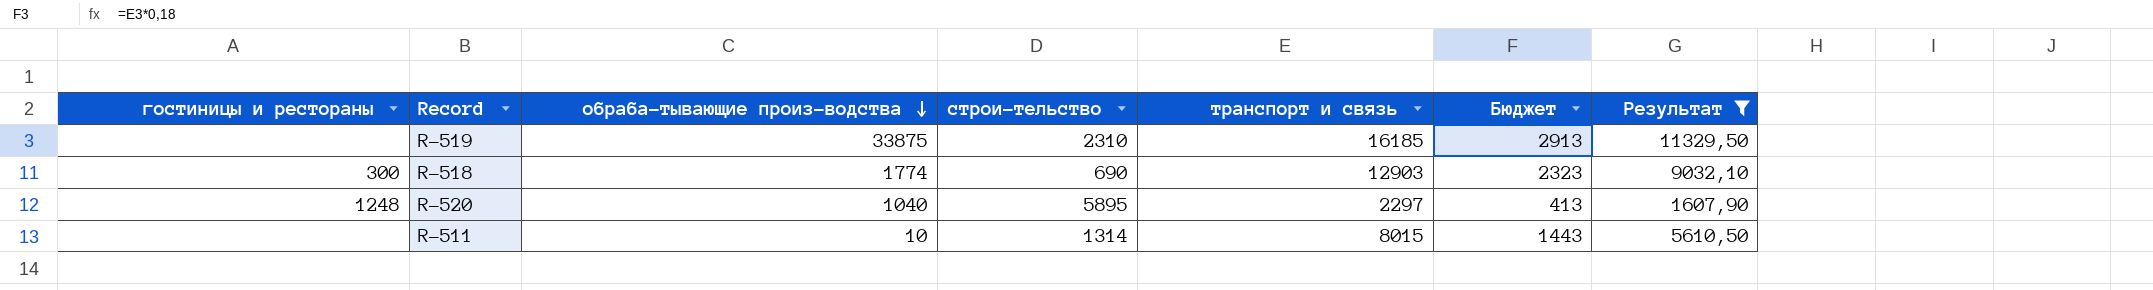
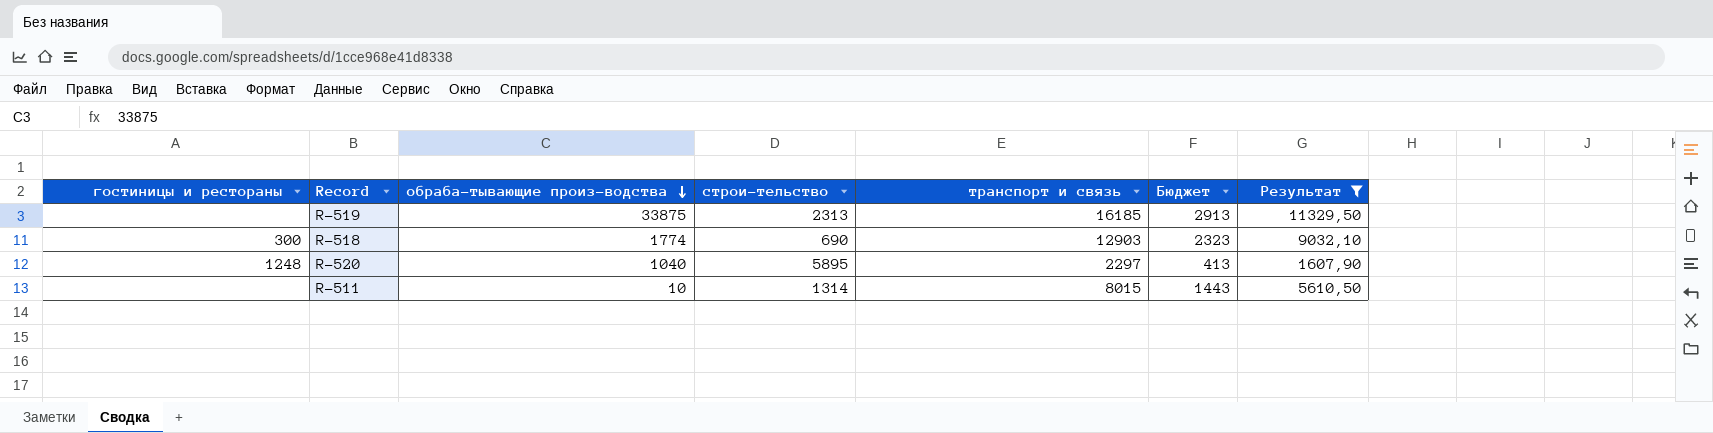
R-519 | строи-тельство: 2310 -> 2313

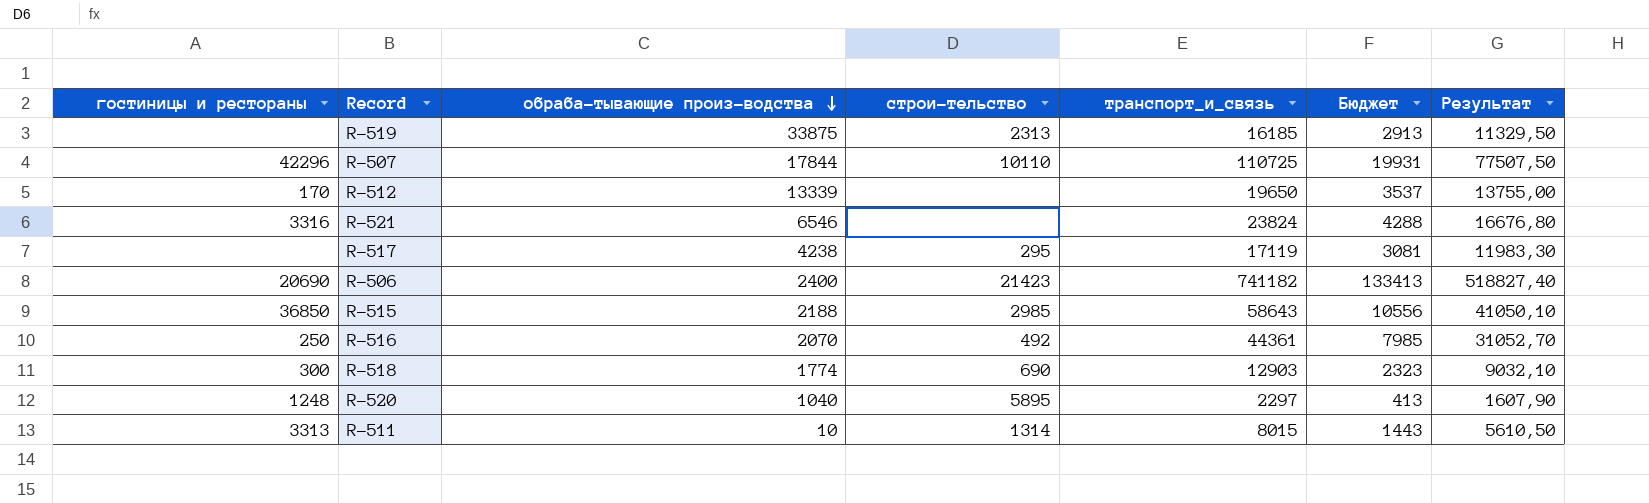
filter: Результат <= 11329,50 -> none
column name: транспорт и связь -> транспорт_и_связь
R-511 | гостиницы и рестораны: none -> 3313

